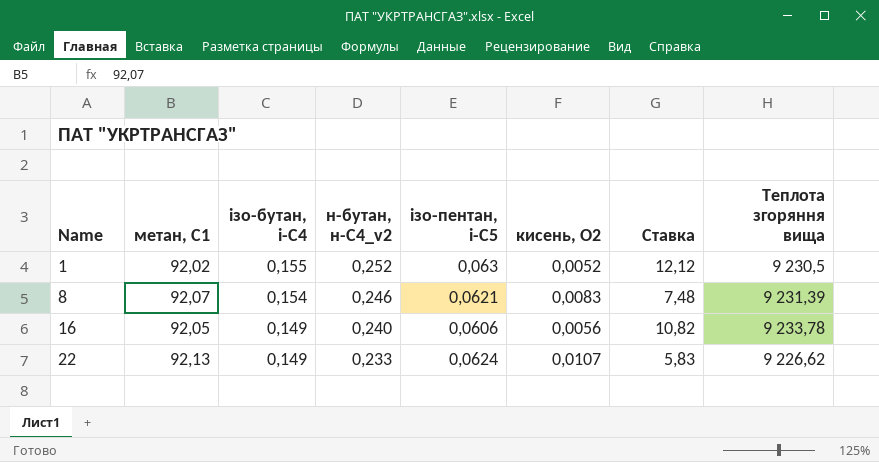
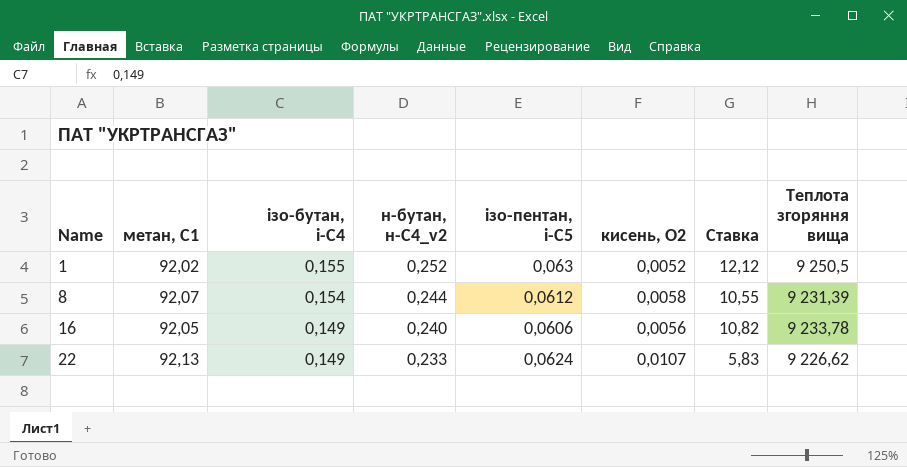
1 | Теплота згоряння вища: 9 230,5 -> 9 250,5
8 | н-бутан, н-С4_v2: 0,246 -> 0,244
8 | ізо-пентан, і-С5: 0,0621 -> 0,0612
8 | кисень, О2: 0,0083 -> 0,0058
8 | Ставка: 7,48 -> 10,55

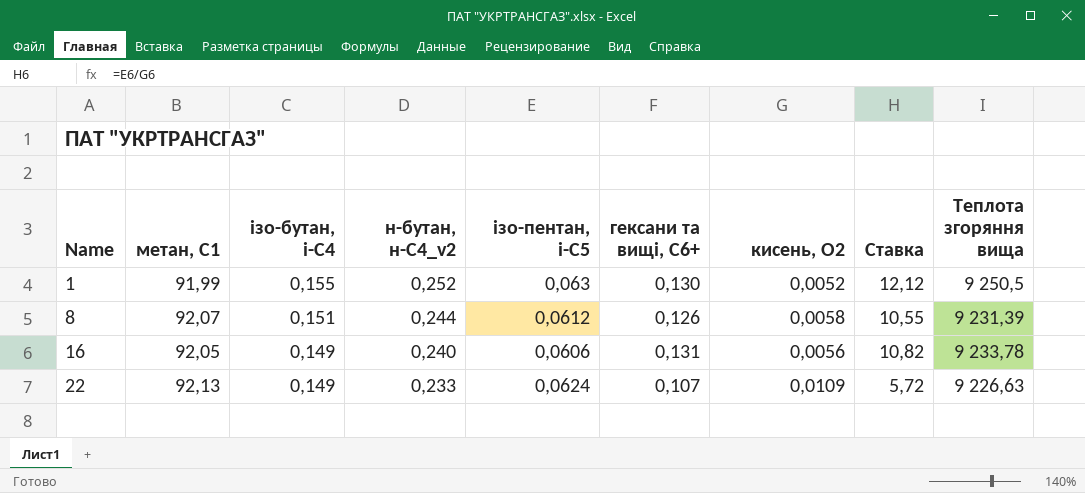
column гексани та вищі, С6+ | position: none -> 6
1 | метан, С1: 92,02 -> 91,99
8 | ізо-бутан, і-С4: 0,154 -> 0,151
22 | кисень, О2: 0,0107 -> 0,0109
22 | Ставка: 5,83 -> 5,72
22 | Теплота згоряння вища: 9 226,62 -> 9 226,63

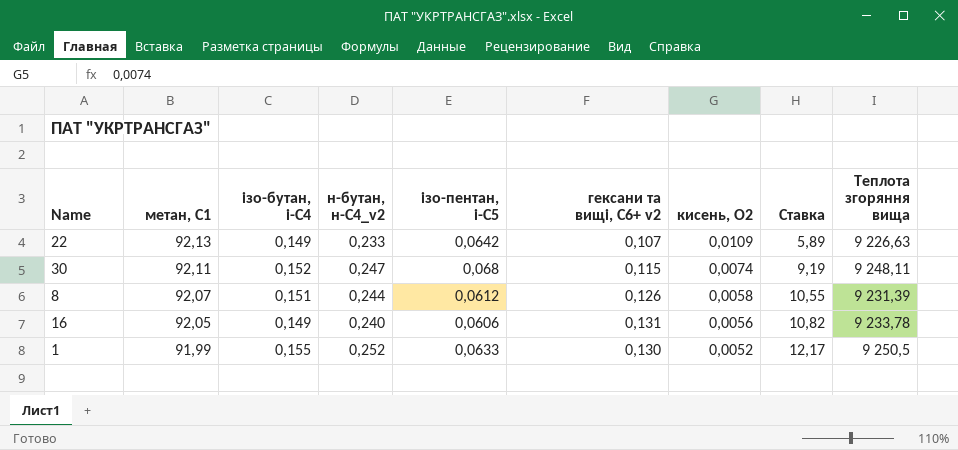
row order: Name ascending -> метан, С1 descending
column name: гексани та вищі, С6+ -> гексани та вищі, С6+ v2
22 | ізо-пентан, і-С5: 0,0624 -> 0,0642
22 | Ставка: 5,72 -> 5,89
row 30: none -> 92,11 | 0,152 | 0,247 | 0,068 | 0,115 | 0,0074 | 9,19 | 9 248,11
1 | ізо-пентан, і-С5: 0,063 -> 0,0633
1 | Ставка: 12,12 -> 12,17

